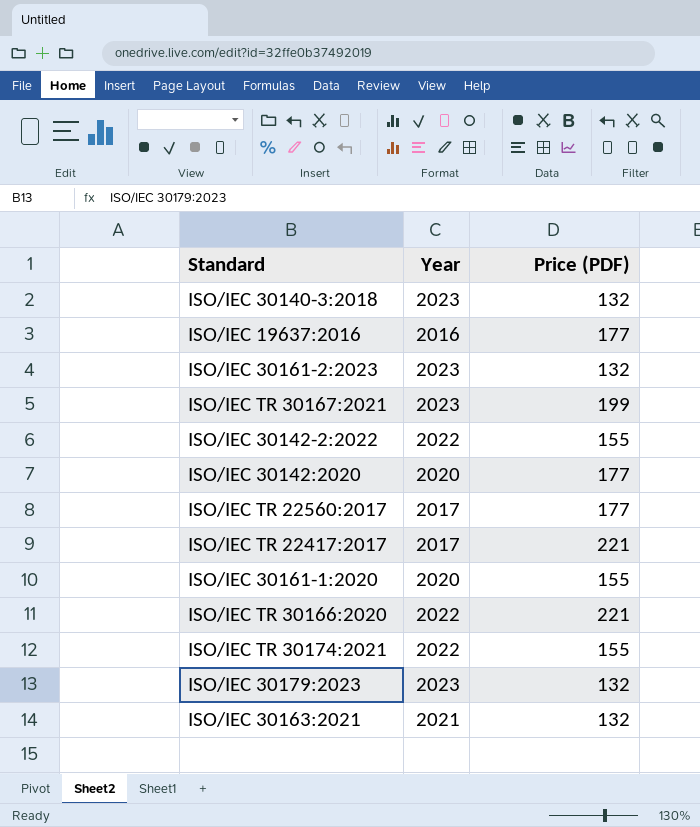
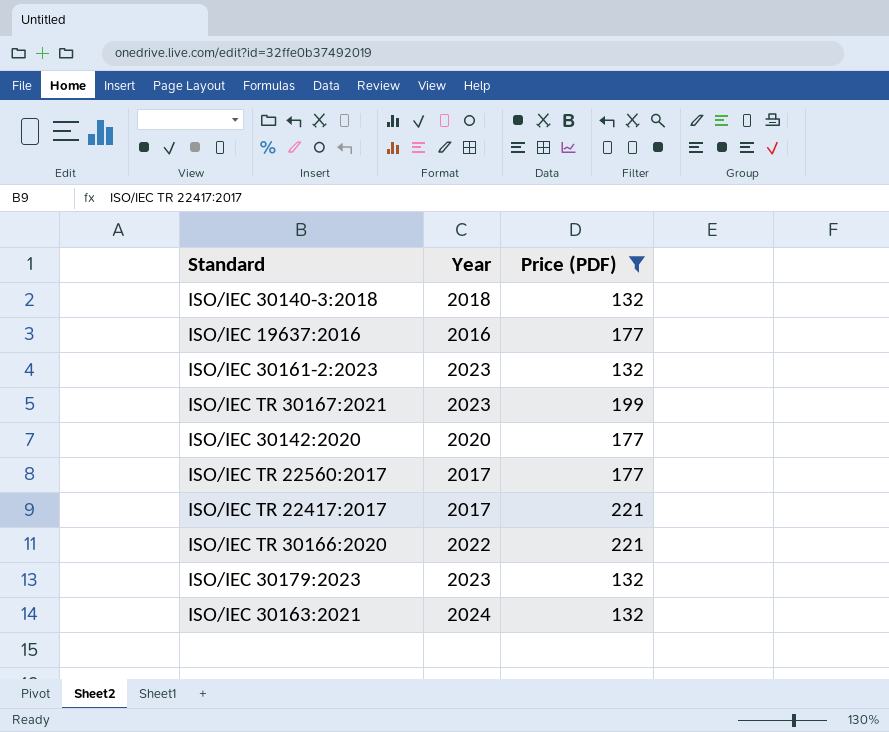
filter: none -> Price (PDF) != 155
ISO/IEC 30140-3:2018 | Year: 2023 -> 2018
ISO/IEC 30163:2021 | Year: 2021 -> 2024

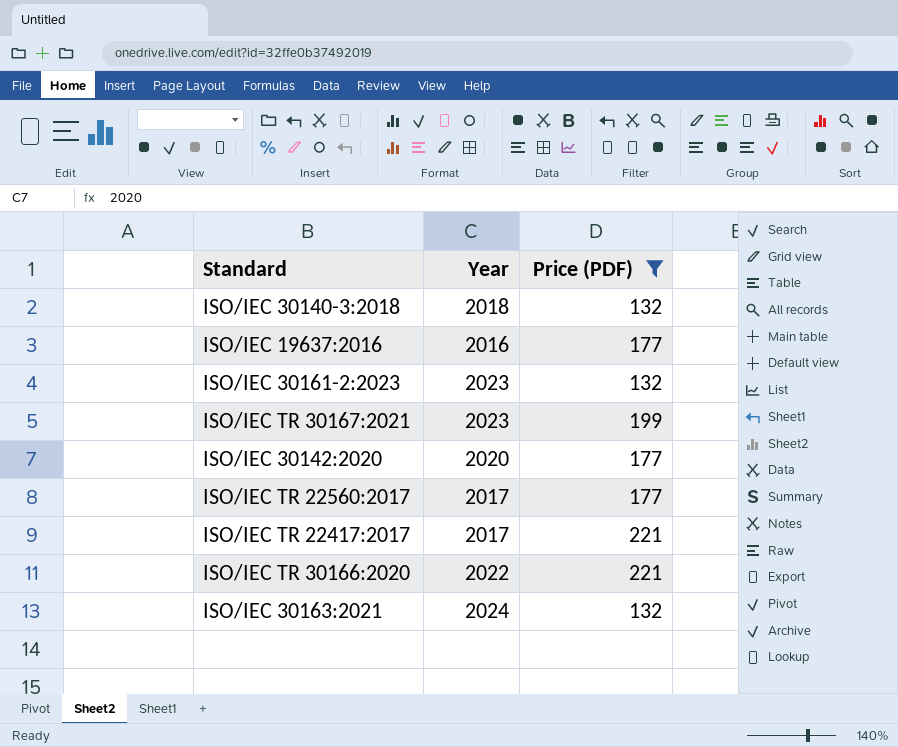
row ISO/IEC 30179:2023: 2023 | 132 -> none

